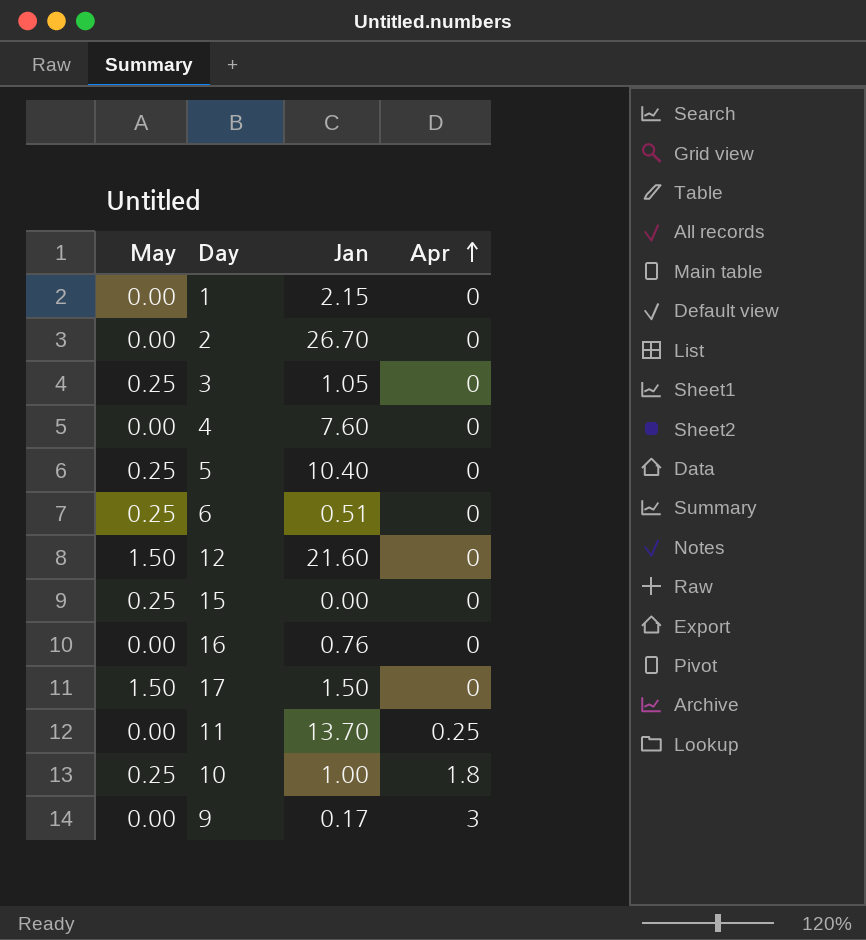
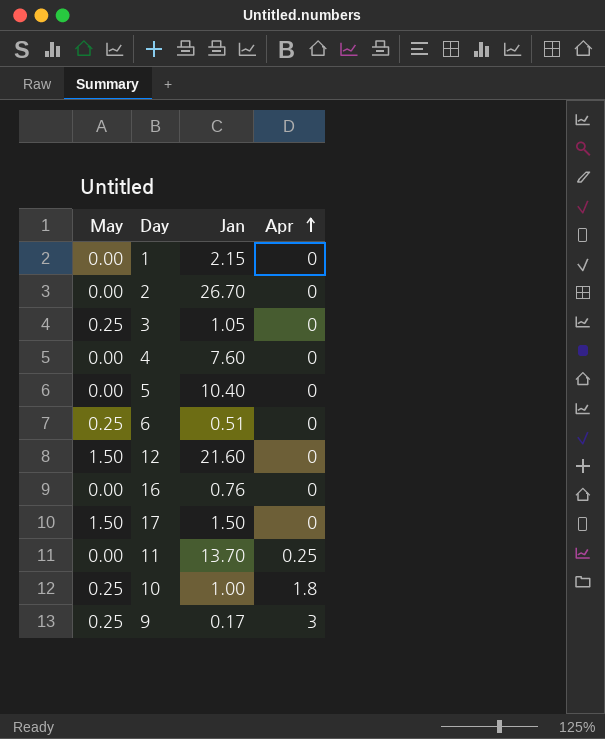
row 15: 0.25 | 0.00 | 0 -> none
5 | May: 0.25 -> 0.00
9 | May: 0.00 -> 0.25

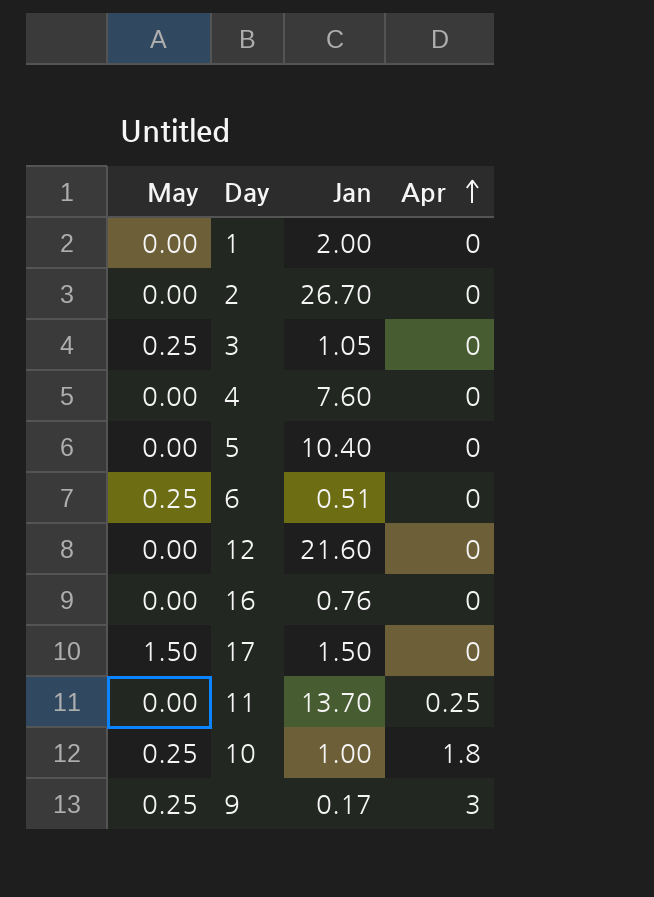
1 | Jan: 2.15 -> 2.00
12 | May: 1.50 -> 0.00

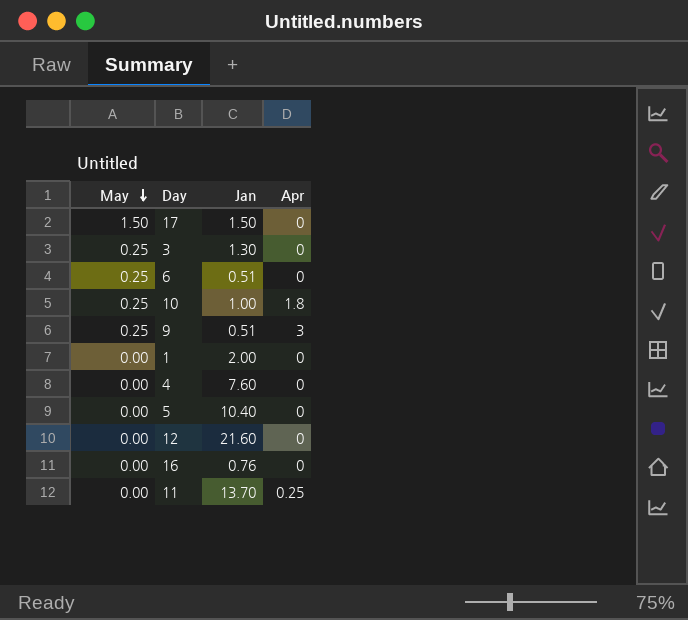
row order: Apr ascending -> May descending
row 2: 0.00 | 26.70 | 0 -> none
3 | Jan: 1.05 -> 1.30
9 | Jan: 0.17 -> 0.51

